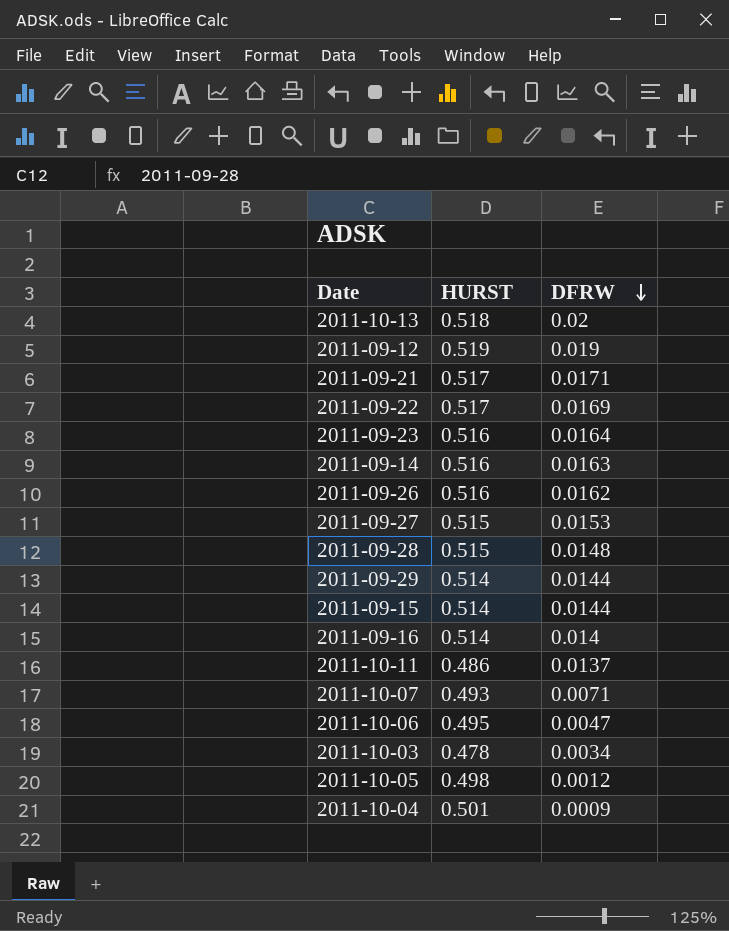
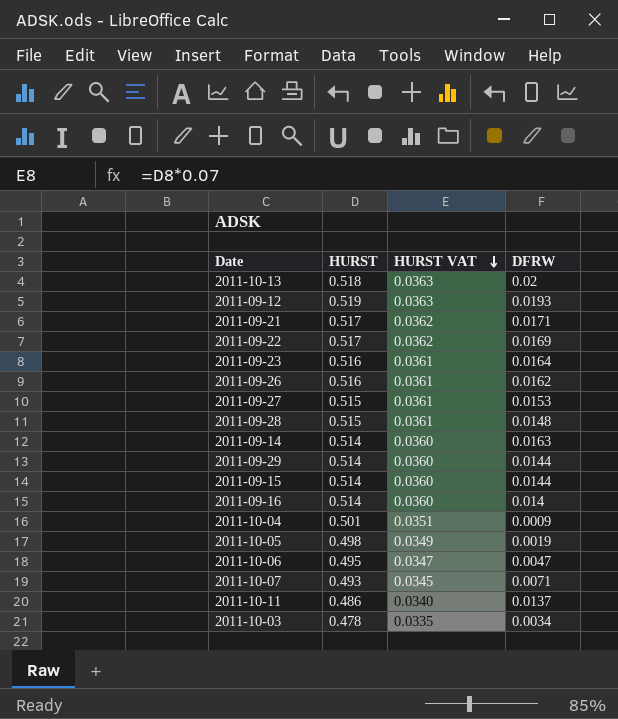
row order: DFRW descending -> HURST VAT descending
column HURST VAT | formula: none -> [HURST] * 0.07
2011-09-12 | DFRW: 0.019 -> 0.0193
2011-09-14 | HURST: 0.516 -> 0.514
2011-10-05 | DFRW: 0.0012 -> 0.0019

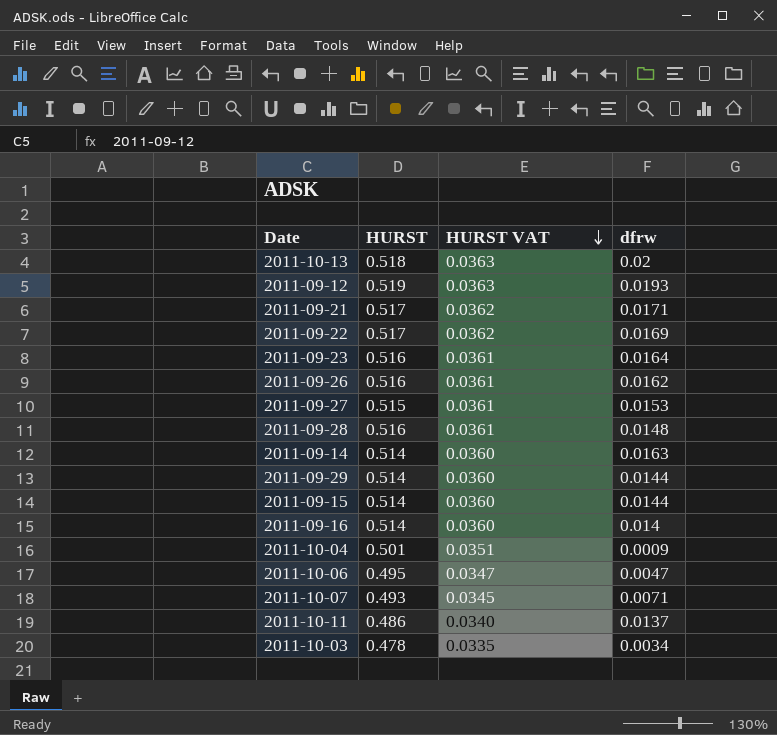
column name: DFRW -> dfrw
row 2011-10-05: 0.498 | 0.0349 | 0.0019 -> none
2011-09-28 | HURST: 0.515 -> 0.516

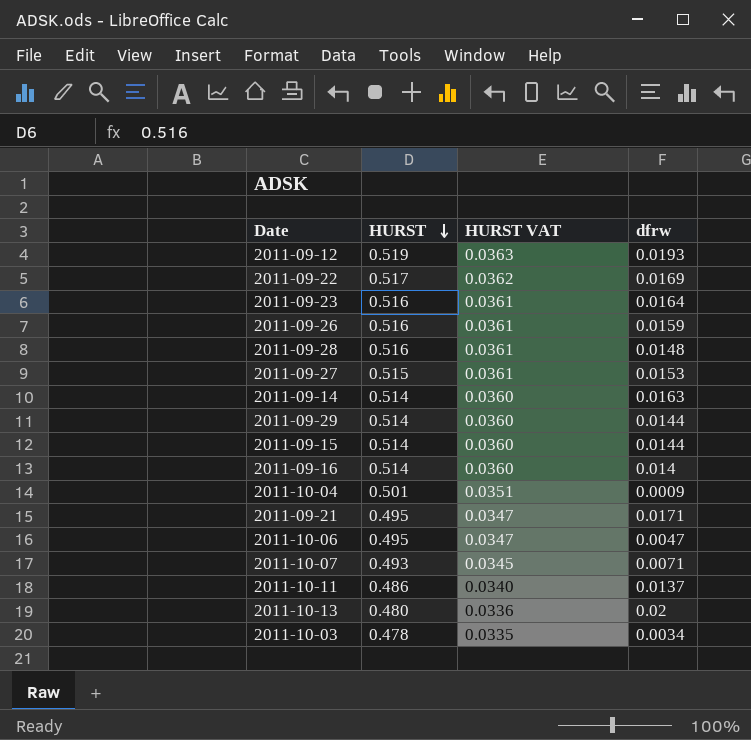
row order: HURST VAT descending -> HURST descending
2011-09-26 | dfrw: 0.0162 -> 0.0159
2011-09-21 | HURST: 0.517 -> 0.495
2011-09-21 | HURST VAT: 0.0362 -> 0.0347
2011-10-13 | HURST: 0.518 -> 0.480
2011-10-13 | HURST VAT: 0.0363 -> 0.0336

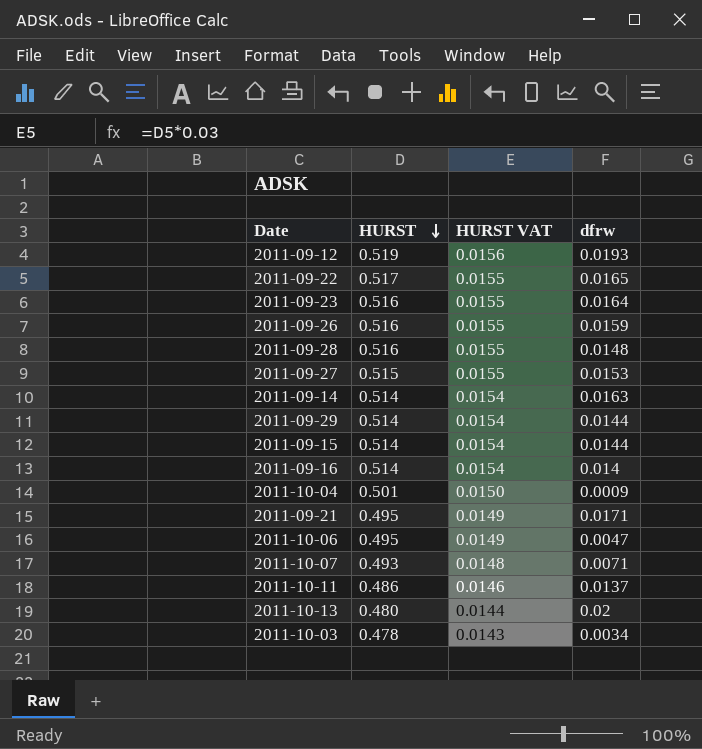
column HURST VAT | formula: [HURST] * 0.07 -> [HURST] * 0.03
2011-09-22 | dfrw: 0.0169 -> 0.0165

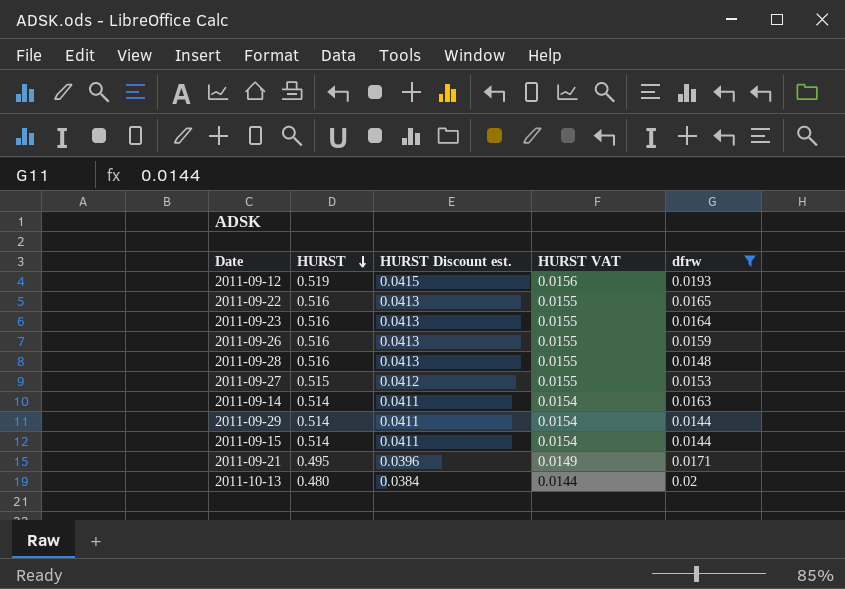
filter: none -> dfrw >= 0.0144
column HURST Discount est. | formula: none -> [HURST] * 0.08
2011-09-22 | HURST: 0.517 -> 0.516

